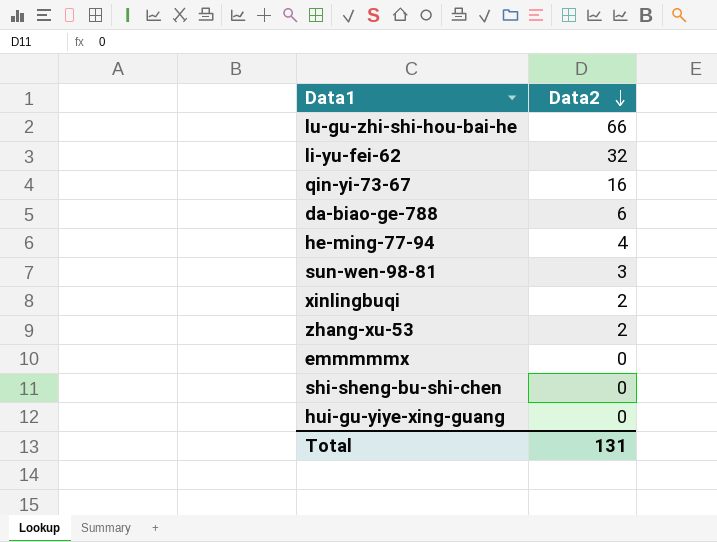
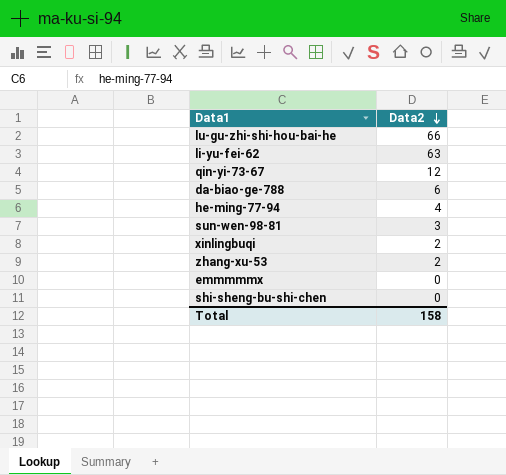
row hui-gu-yiye-xing-guang: 0 -> none
li-yu-fei-62 | Data2: 32 -> 63
qin-yi-73-67 | Data2: 16 -> 12
Total | Data2: 131 -> 158

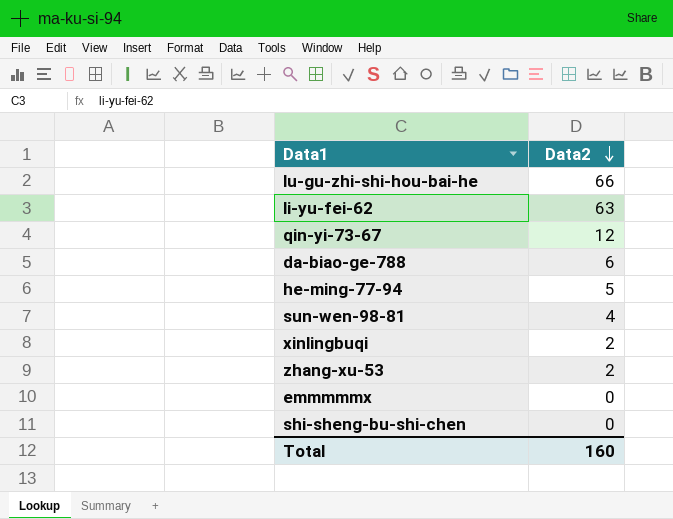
he-ming-77-94 | Data2: 4 -> 5
sun-wen-98-81 | Data2: 3 -> 4
Total | Data2: 158 -> 160

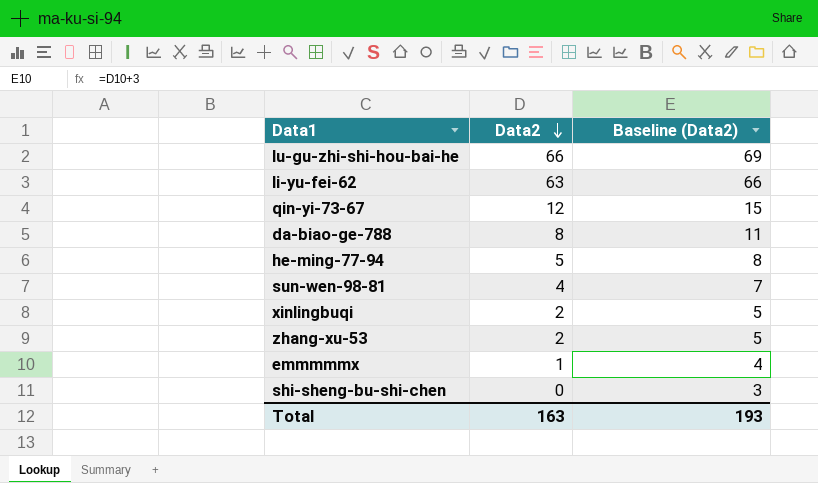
column Baseline (Data2) | formula: none -> [Data2] + 3
da-biao-ge-788 | Data2: 6 -> 8
emmmmmx | Data2: 0 -> 1
Total | Data2: 160 -> 163

